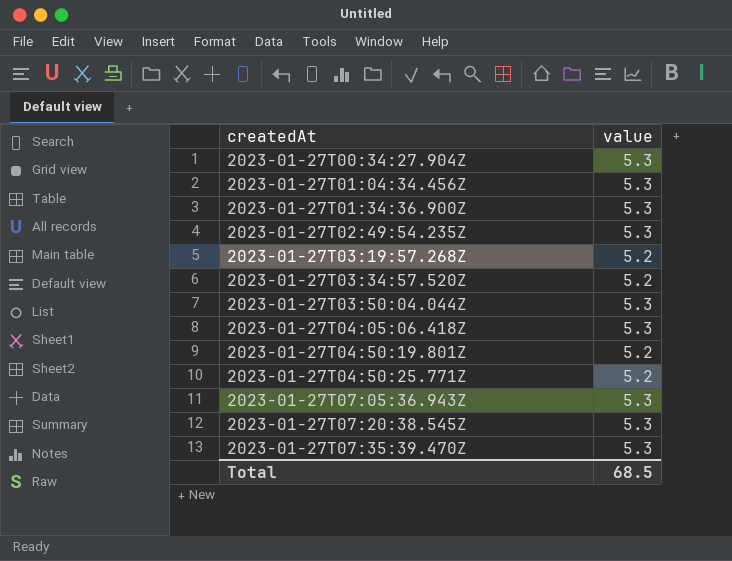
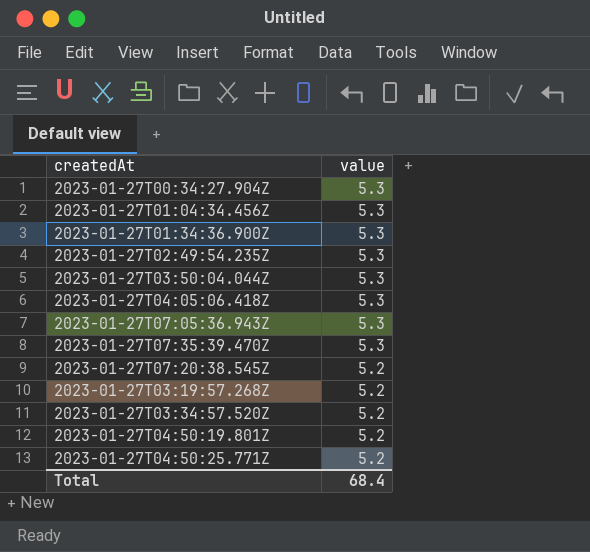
row order: createdAt ascending -> value descending
2023-01-27T07:20:38.545Z | value: 5.3 -> 5.2
Total | value: 68.5 -> 68.4

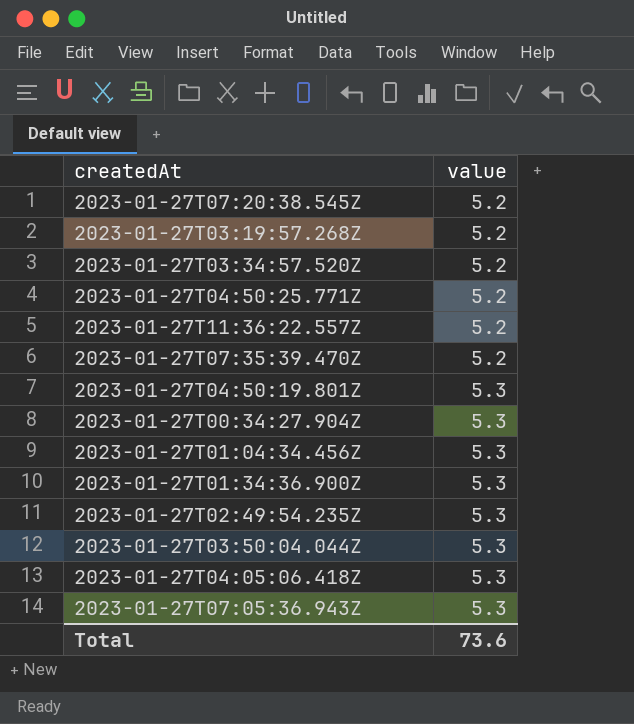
row order: value descending -> value ascending
row 2023-01-27T11:36:22.557Z: none -> 5.2
2023-01-27T07:35:39.470Z | value: 5.3 -> 5.2
2023-01-27T04:50:19.801Z | value: 5.2 -> 5.3
Total | value: 68.4 -> 73.6

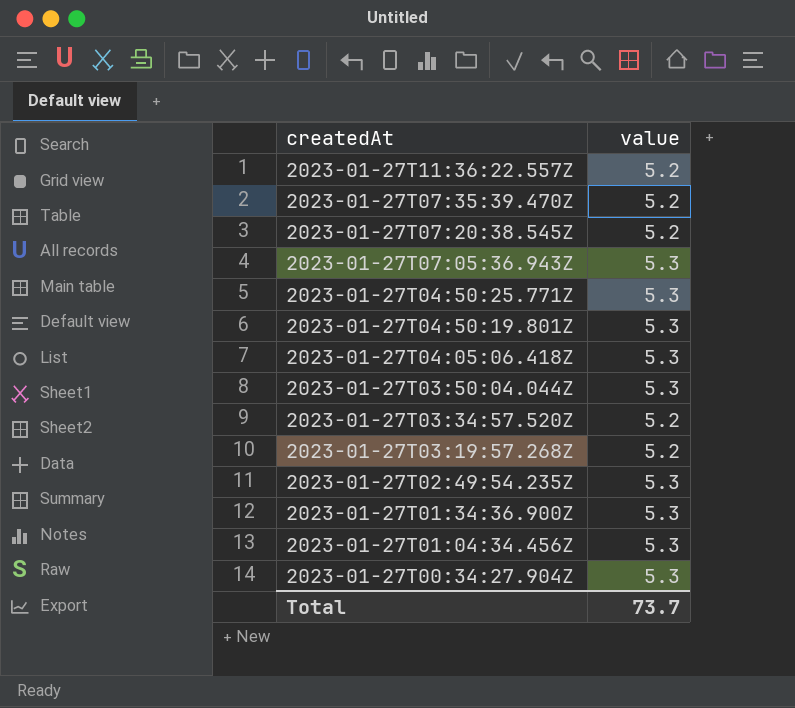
row order: value ascending -> createdAt descending
2023-01-27T04:50:25.771Z | value: 5.2 -> 5.3
Total | value: 73.6 -> 73.7

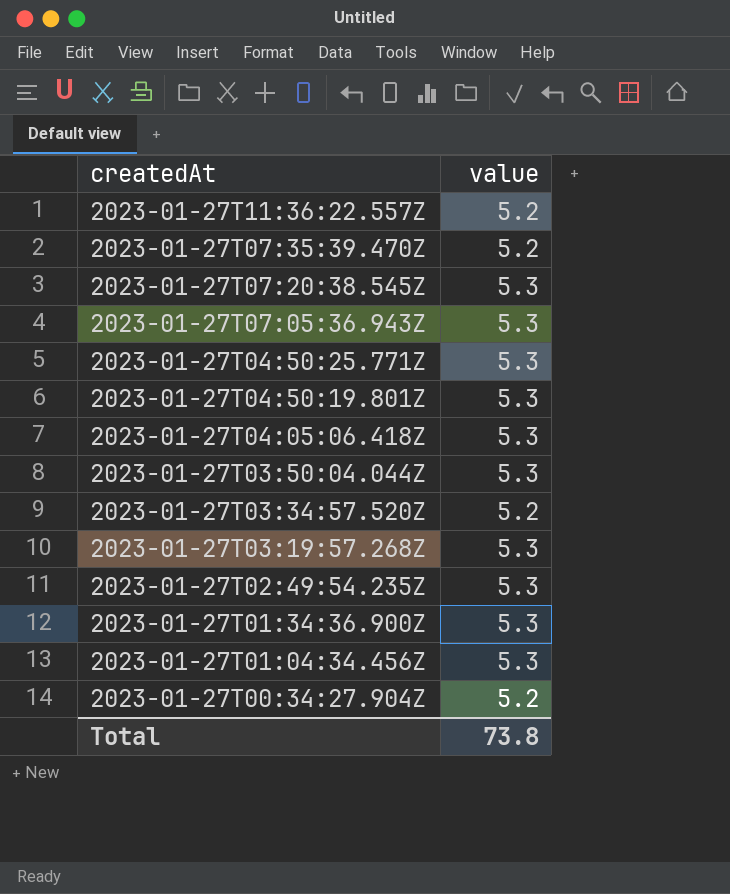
2023-01-27T07:20:38.545Z | value: 5.2 -> 5.3
2023-01-27T03:19:57.268Z | value: 5.2 -> 5.3
2023-01-27T00:34:27.904Z | value: 5.3 -> 5.2
Total | value: 73.7 -> 73.8

